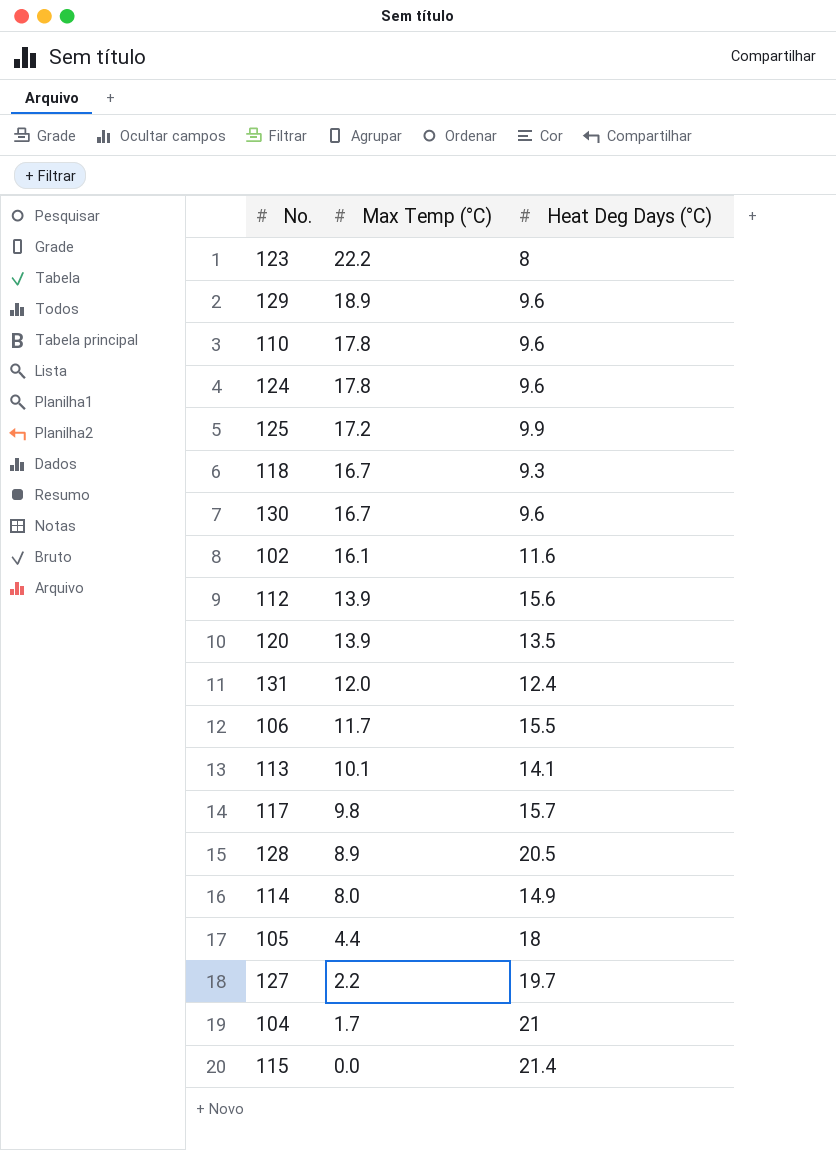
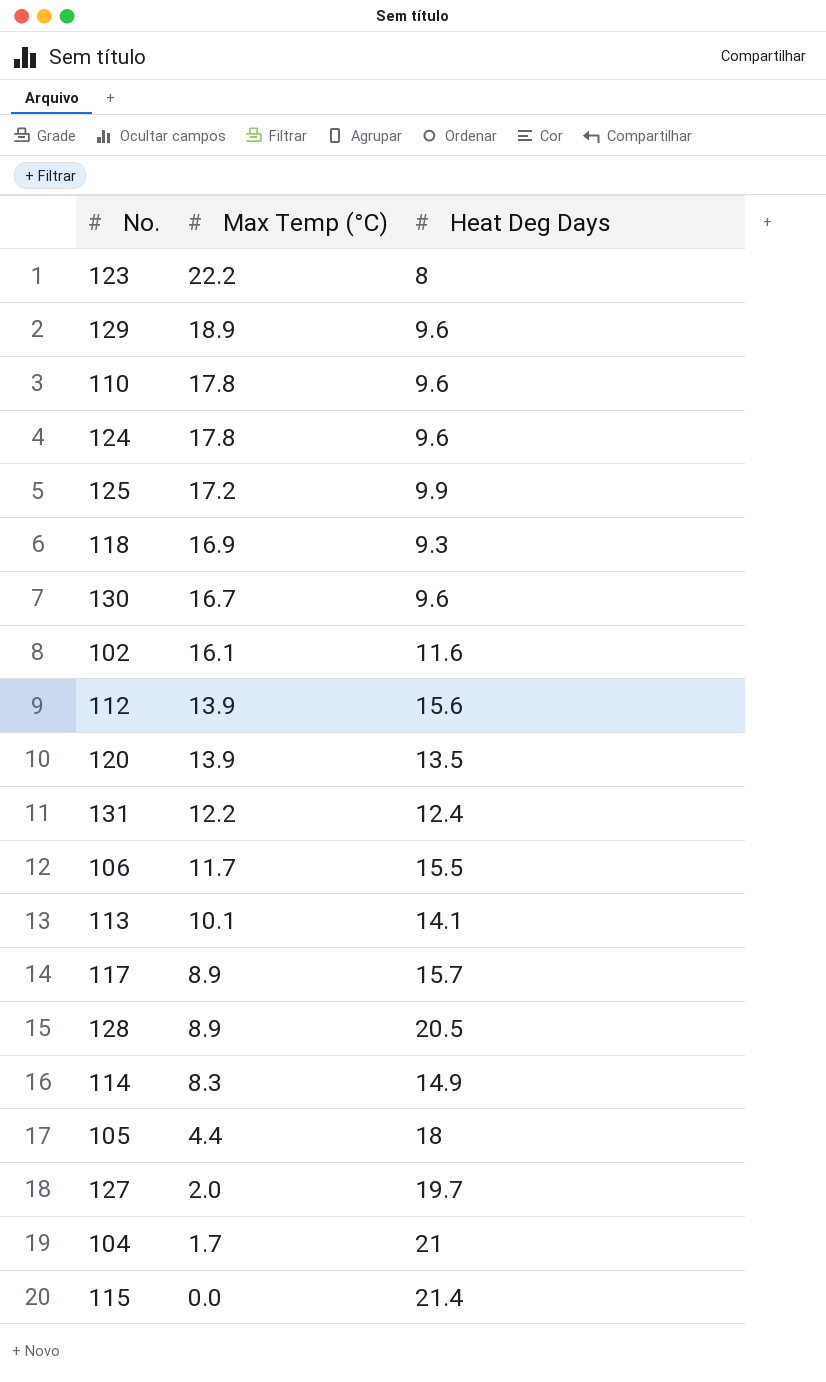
column name: Heat Deg Days (°C) -> Heat Deg Days
118 | Max Temp (°C): 16.7 -> 16.9
131 | Max Temp (°C): 12.0 -> 12.2
117 | Max Temp (°C): 9.8 -> 8.9
114 | Max Temp (°C): 8.0 -> 8.3
127 | Max Temp (°C): 2.2 -> 2.0

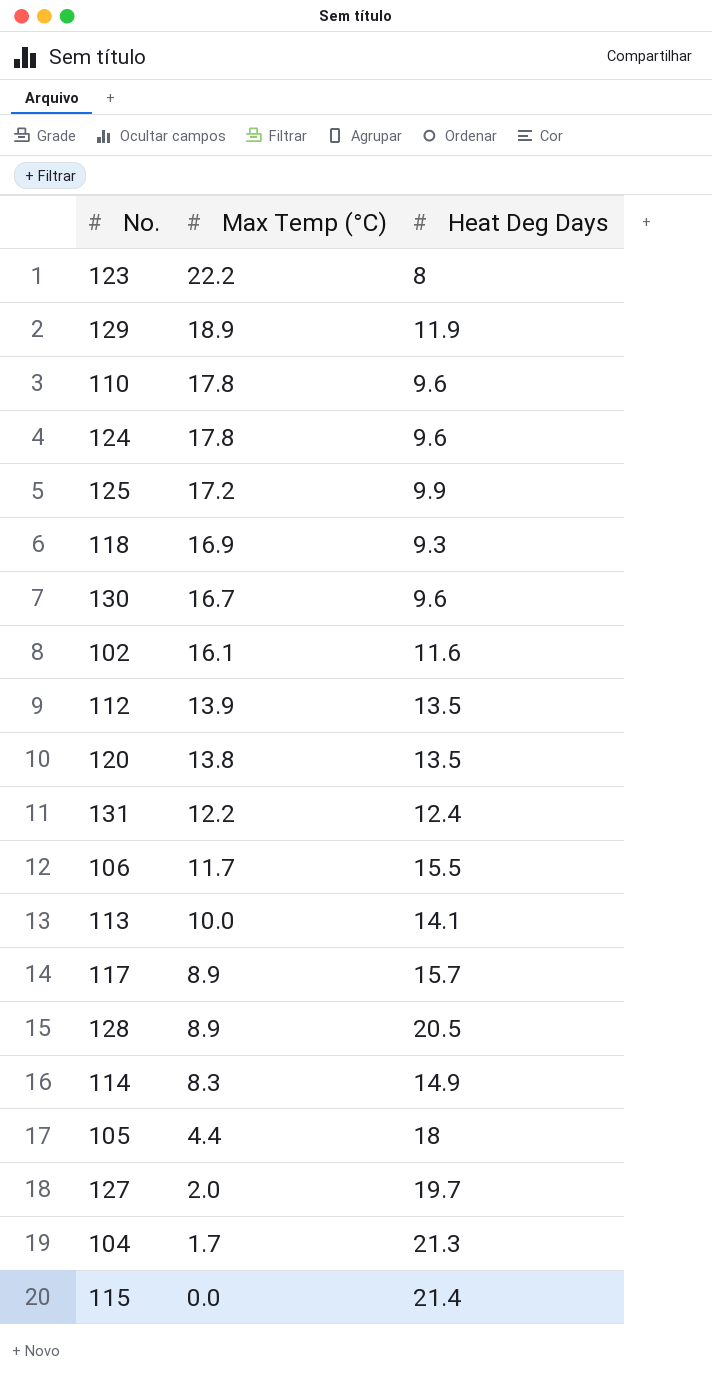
129 | Heat Deg Days: 9.6 -> 11.9
112 | Heat Deg Days: 15.6 -> 13.5
120 | Max Temp (°C): 13.9 -> 13.8
113 | Max Temp (°C): 10.1 -> 10.0
104 | Heat Deg Days: 21 -> 21.3

